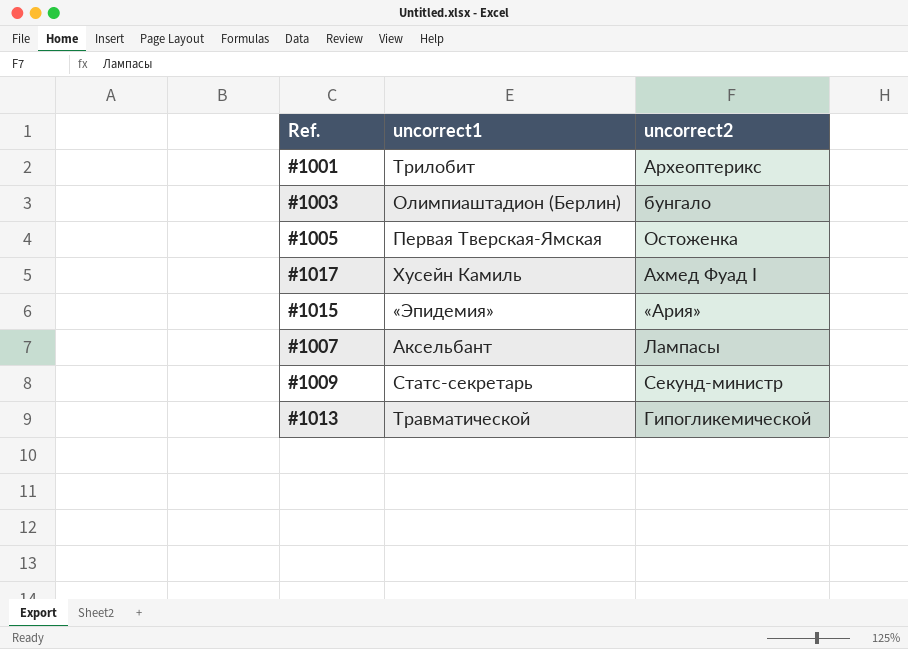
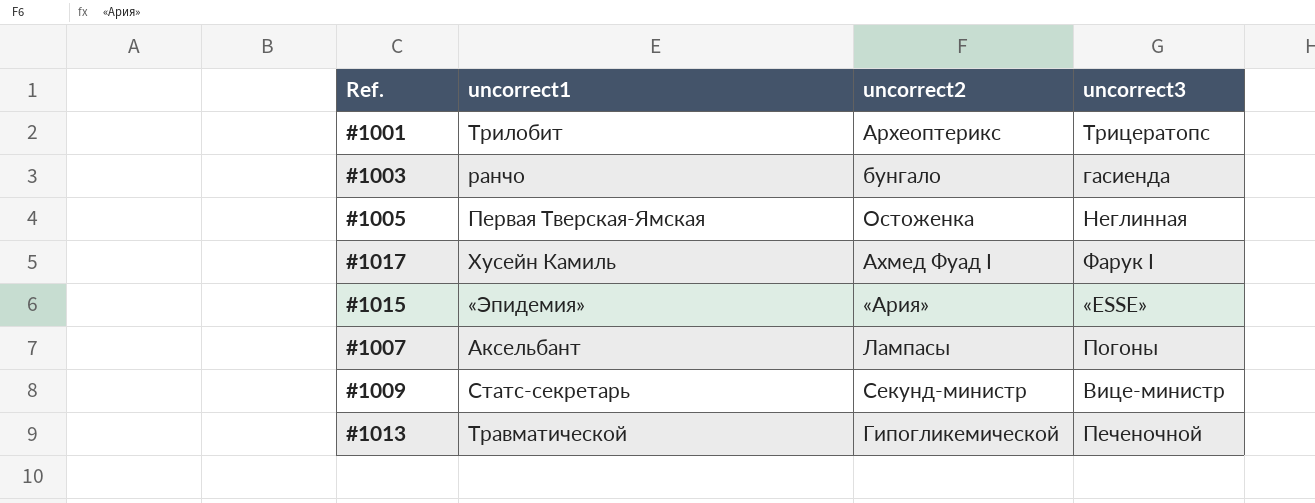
column uncorrect3 | position: none -> 4
#1003 | uncorrect1: Олимпиаштадион (Берлин) -> ранчо

